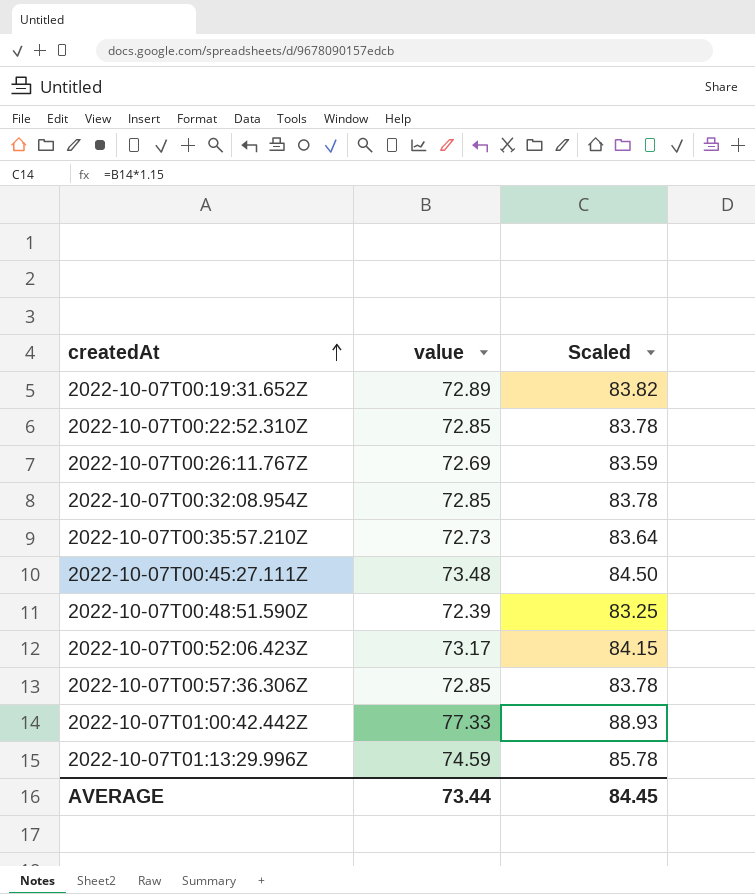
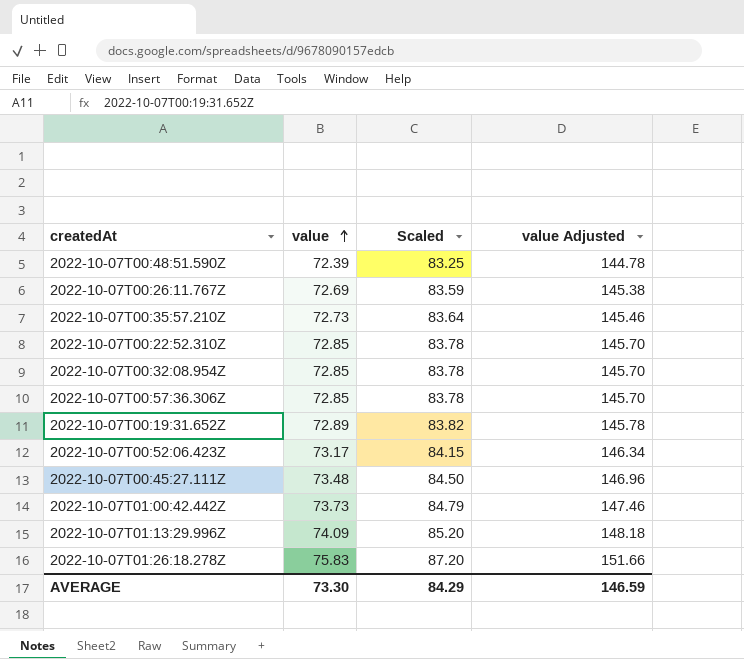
row order: createdAt ascending -> value ascending
column value Adjusted | formula: none -> [value] * 2
2022-10-07T01:00:42.442Z | value: 77.33 -> 73.73
2022-10-07T01:00:42.442Z | Scaled: 88.93 -> 84.79
2022-10-07T01:13:29.996Z | value: 74.59 -> 74.09
2022-10-07T01:13:29.996Z | Scaled: 85.78 -> 85.20
row 2022-10-07T01:26:18.278Z: none -> 75.83 | 87.20 | 151.66
AVERAGE | value: 73.44 -> 73.30
AVERAGE | Scaled: 84.45 -> 84.29

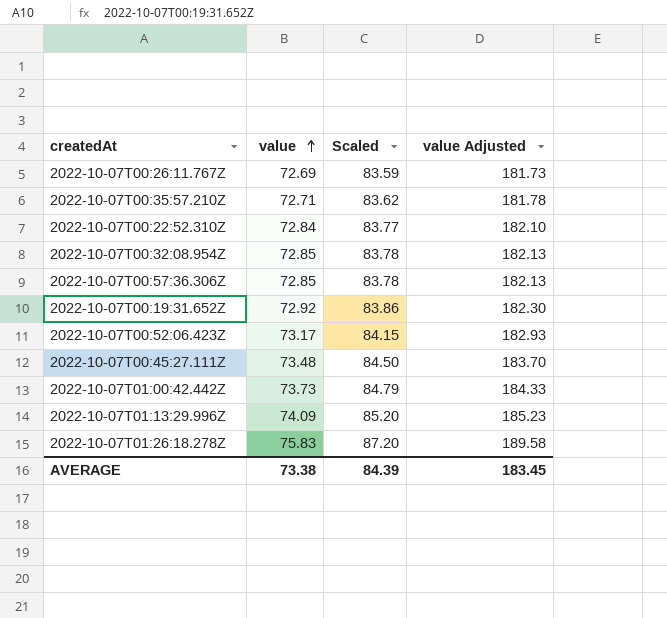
column value Adjusted | formula: [value] * 2 -> [value] * 2.5
row 2022-10-07T00:48:51.590Z: 72.39 | 83.25 | 144.78 -> none
2022-10-07T00:35:57.210Z | value: 72.73 -> 72.71
2022-10-07T00:35:57.210Z | Scaled: 83.64 -> 83.62
2022-10-07T00:22:52.310Z | value: 72.85 -> 72.84
2022-10-07T00:22:52.310Z | Scaled: 83.78 -> 83.77
2022-10-07T00:19:31.652Z | value: 72.89 -> 72.92
2022-10-07T00:19:31.652Z | Scaled: 83.82 -> 83.86
AVERAGE | value: 73.30 -> 73.38
AVERAGE | Scaled: 84.29 -> 84.39
AVERAGE | value Adjusted: 146.59 -> 183.45

